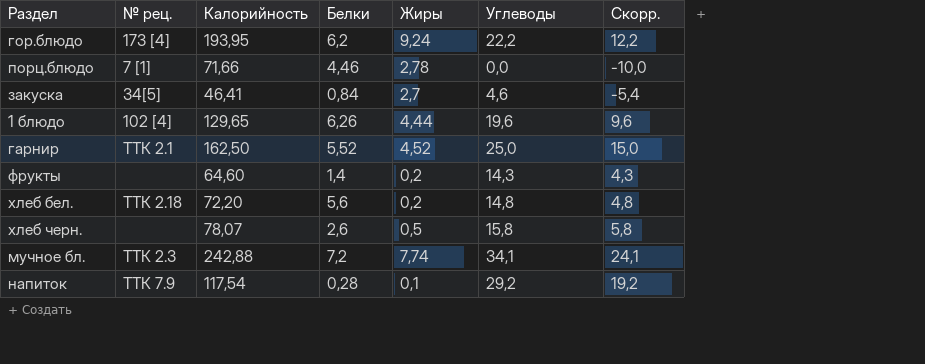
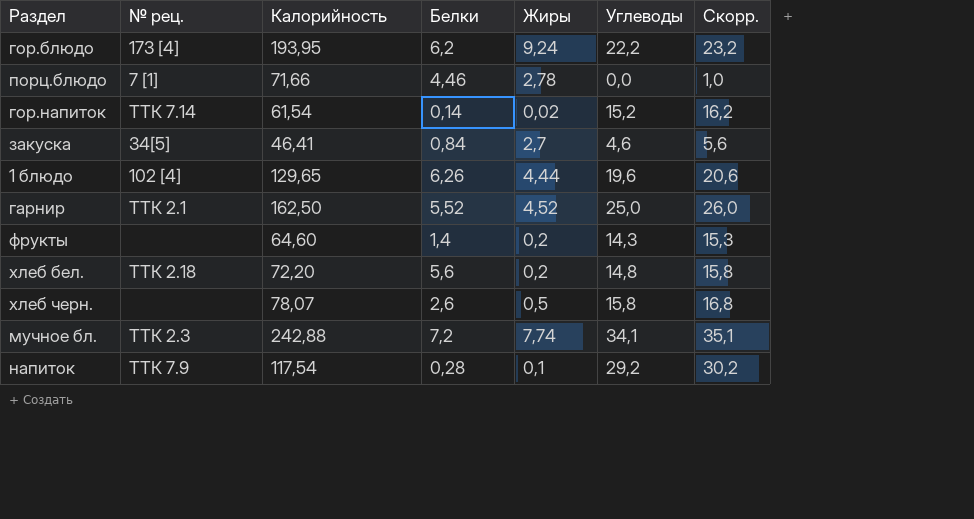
column Скорр. | formula: [Углеводы] - 10 -> [Углеводы] + 1
row гор.напиток: none -> ТТК 7.14 | 61,54 | 0,14 | 0,02 | 15,2 | 16,2

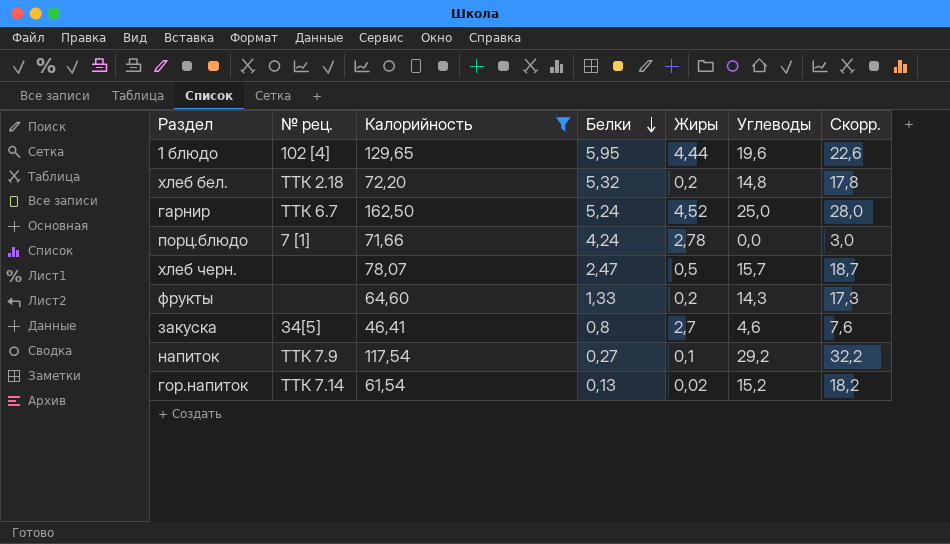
filter: none -> Калорийность <= 162,50
row order: none -> Белки descending
column Скорр. | formula: [Углеводы] + 1 -> [Углеводы] + 3
1 блюдо | Белки: 6,26 -> 5,95
хлеб бел. | Белки: 5,6 -> 5,32
гарнир | № рец.: ТТК 2.1 -> ТТК 6.7
гарнир | Белки: 5,52 -> 5,24
порц.блюдо | Белки: 4,46 -> 4,24
хлеб черн. | Белки: 2,6 -> 2,47
хлеб черн. | Углеводы: 15,8 -> 15,7
фрукты | Белки: 1,4 -> 1,33
закуска | Белки: 0,84 -> 0,8
напиток | Белки: 0,28 -> 0,27
гор.напиток | Белки: 0,14 -> 0,13

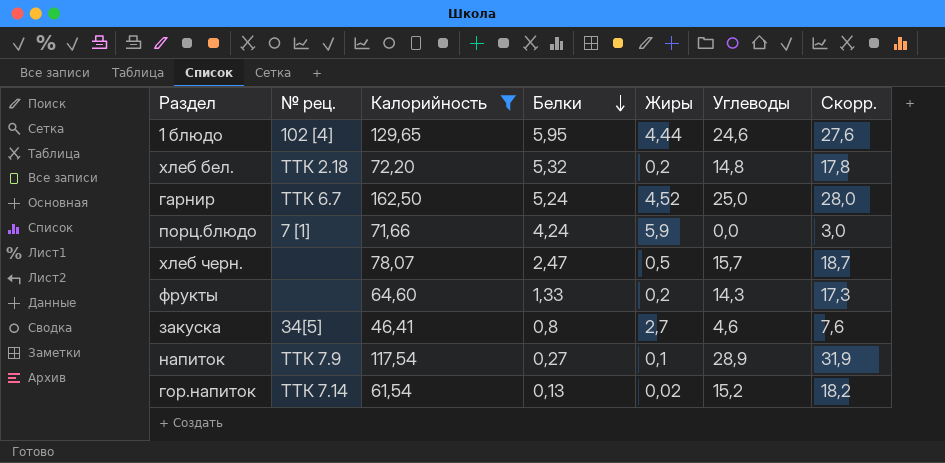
1 блюдо | Углеводы: 19,6 -> 24,6
1 блюдо | Скорр.: 22,6 -> 27,6
порц.блюдо | Жиры: 2,78 -> 5,9
напиток | Углеводы: 29,2 -> 28,9
напиток | Скорр.: 32,2 -> 31,9

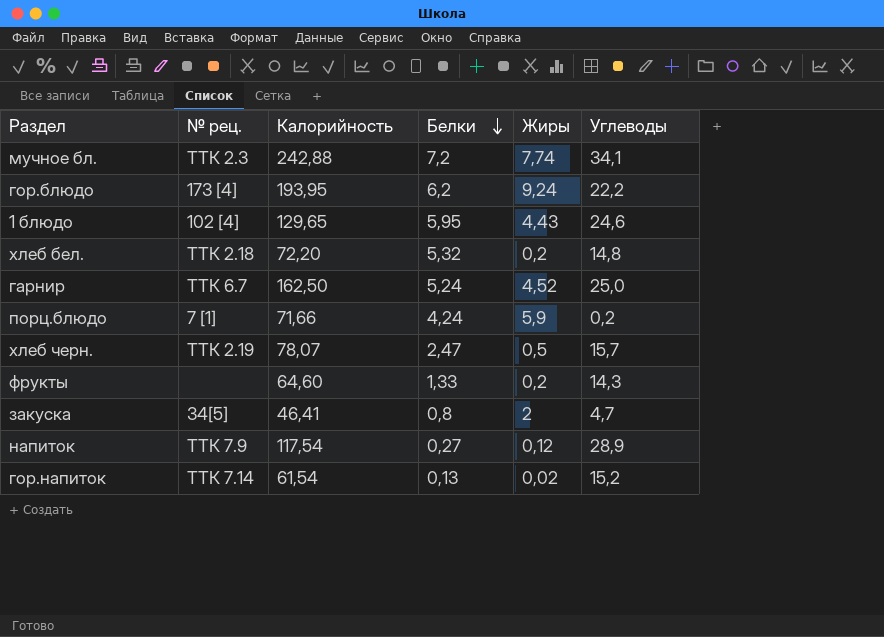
filter: Калорийность <= 162,50 -> none
column Скорр. | formula: [Углеводы] + 3 -> none
1 блюдо | Жиры: 4,44 -> 4,43
порц.блюдо | Углеводы: 0,0 -> 0,2
хлеб черн. | № рец.: none -> ТТК 2.19
закуска | Жиры: 2,7 -> 2
закуска | Углеводы: 4,6 -> 4,7
напиток | Жиры: 0,1 -> 0,12

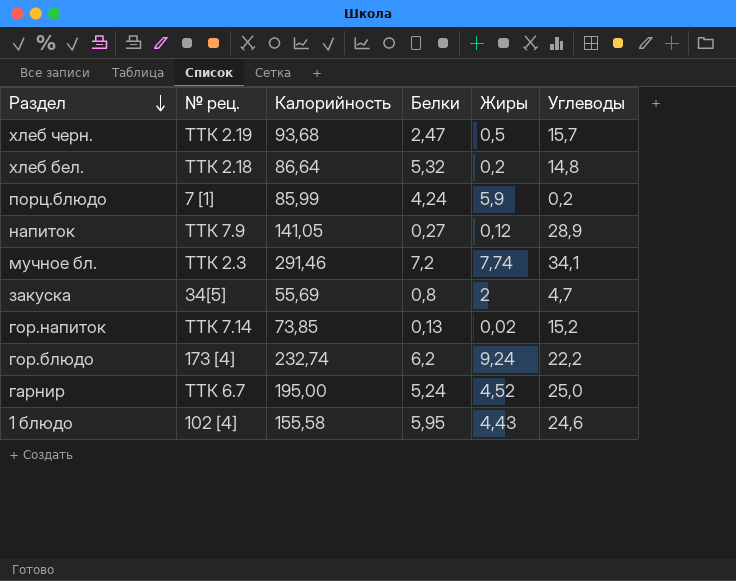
row order: Белки descending -> Раздел descending
row фрукты: none | 64,60 | 1,33 | 0,2 | 14,3 -> none
хлеб черн. | Калорийность: 78,07 -> 93,68
хлеб бел. | Калорийность: 72,20 -> 86,64
порц.блюдо | Калорийность: 71,66 -> 85,99
напиток | Калорийность: 117,54 -> 141,05
мучное бл. | Калорийность: 242,88 -> 291,46
закуска | Калорийность: 46,41 -> 55,69
гор.напиток | Калорийность: 61,54 -> 73,85
гор.блюдо | Калорийность: 193,95 -> 232,74
гарнир | Калорийность: 162,50 -> 195,00
1 блюдо | Калорийность: 129,65 -> 155,58

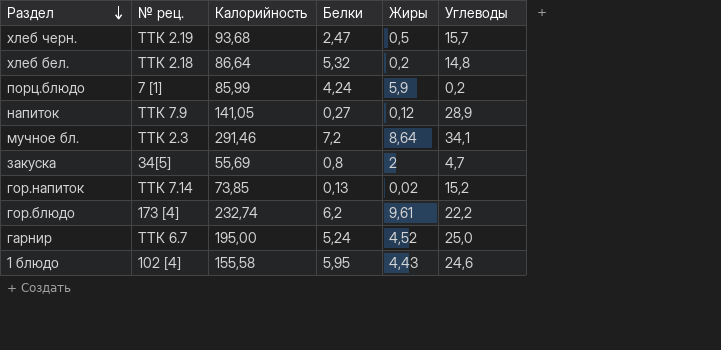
мучное бл. | Жиры: 7,74 -> 8,64
гор.блюдо | Жиры: 9,24 -> 9,61

